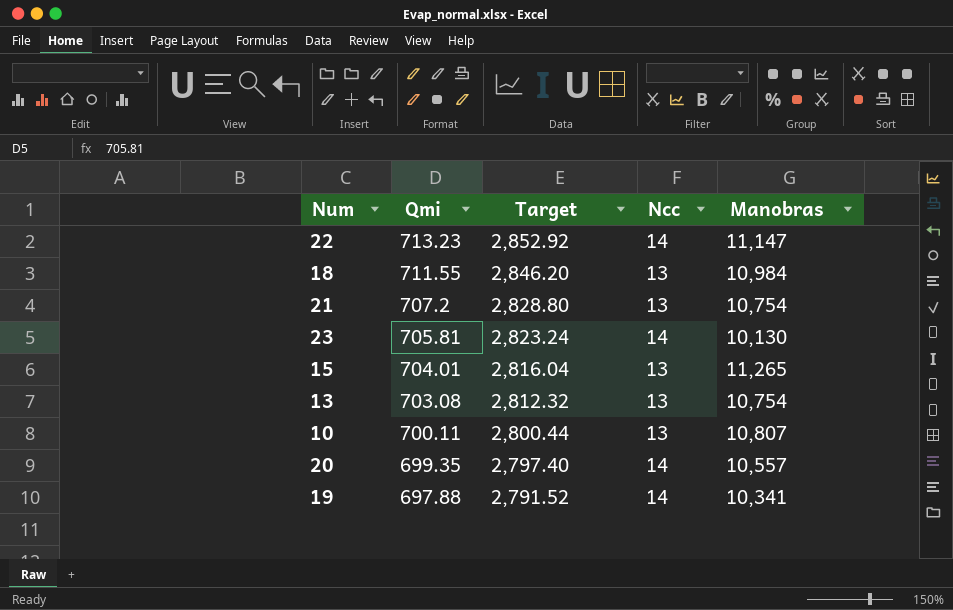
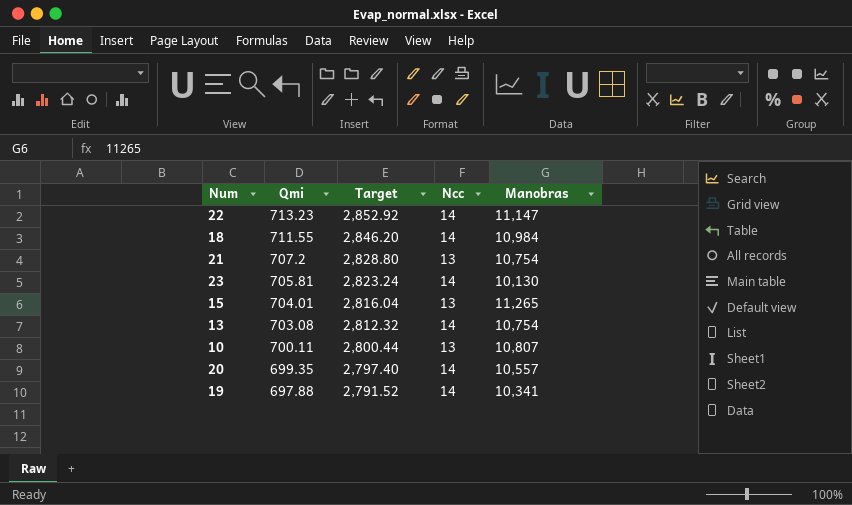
18 | Ncc: 13 -> 14
13 | Ncc: 13 -> 14

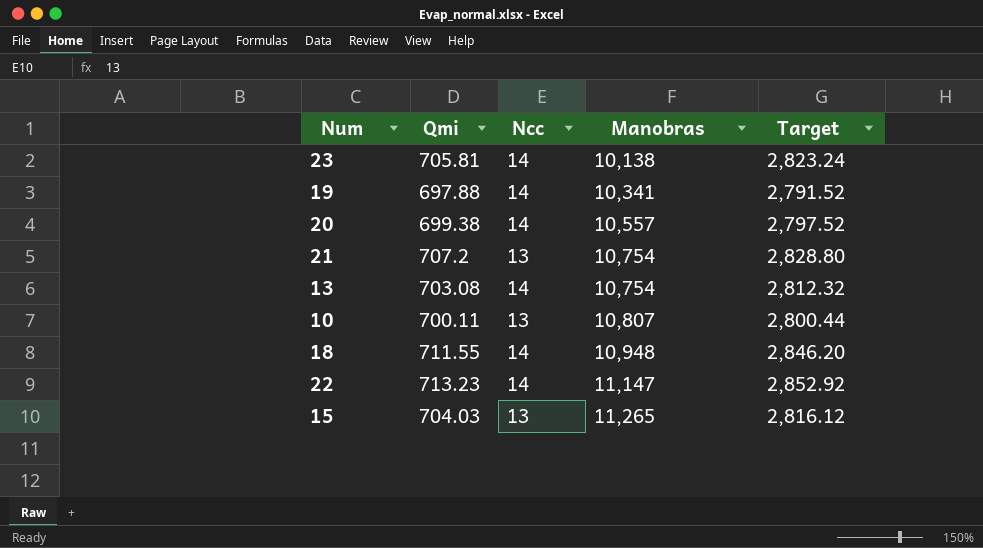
row order: Qmi descending -> Manobras ascending
column Target | position: 3 -> 5
23 | Manobras: 10,130 -> 10,138
20 | Qmi: 699.35 -> 699.38
20 | Target: 2,797.40 -> 2,797.52
18 | Manobras: 10,984 -> 10,948
15 | Qmi: 704.01 -> 704.03
15 | Target: 2,816.04 -> 2,816.12

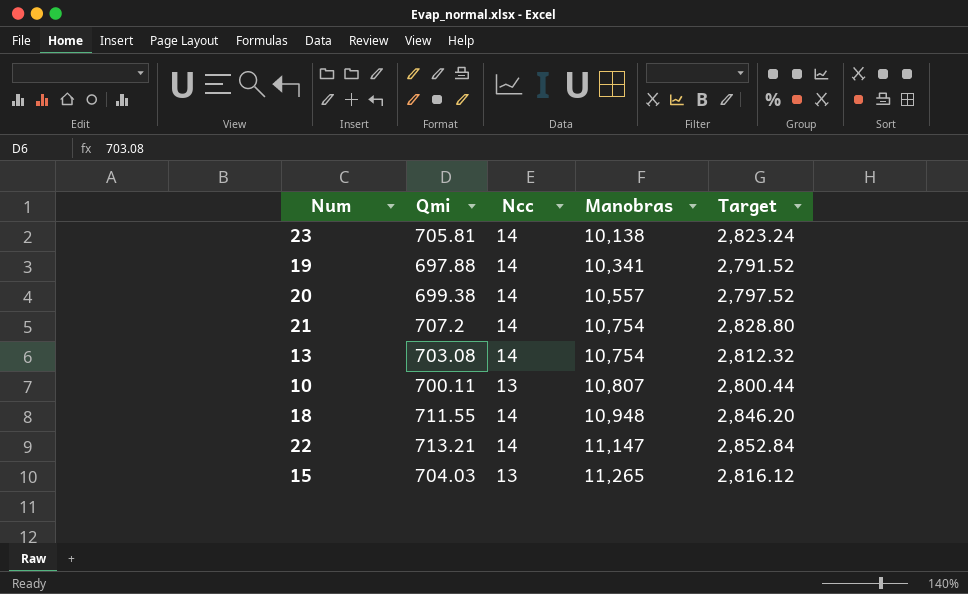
21 | Ncc: 13 -> 14
22 | Qmi: 713.23 -> 713.21
22 | Target: 2,852.92 -> 2,852.84

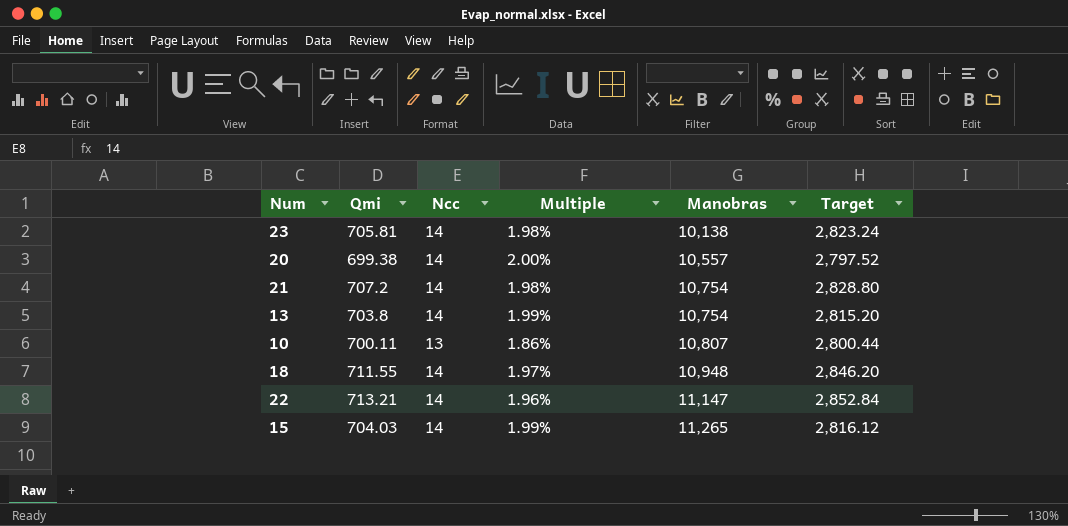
column Multiple | formula: none -> [Ncc] / [Qmi]
row 19: 697.88 | 14 | 10,341 | 2,791.52 -> none
13 | Qmi: 703.08 -> 703.8
13 | Target: 2,812.32 -> 2,815.20
15 | Ncc: 13 -> 14

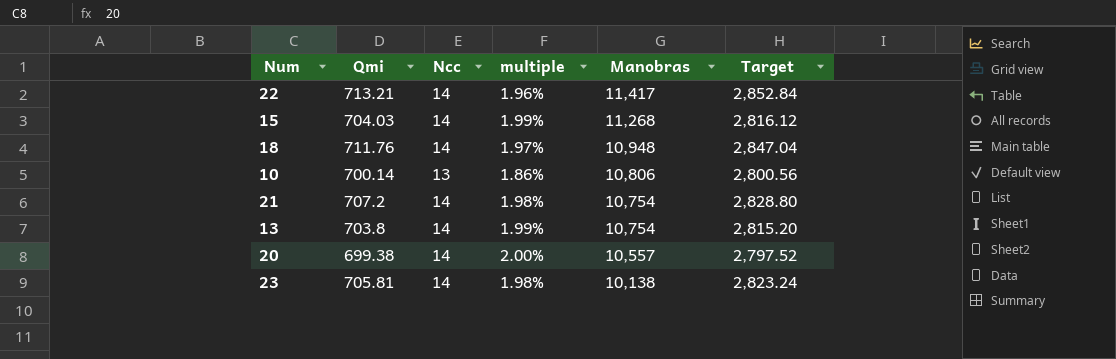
row order: Manobras ascending -> Manobras descending
column name: Multiple -> multiple
22 | Manobras: 11,147 -> 11,417
15 | Manobras: 11,265 -> 11,268
18 | Qmi: 711.55 -> 711.76
18 | Target: 2,846.20 -> 2,847.04
10 | Qmi: 700.11 -> 700.14
10 | Manobras: 10,807 -> 10,806
10 | Target: 2,800.44 -> 2,800.56

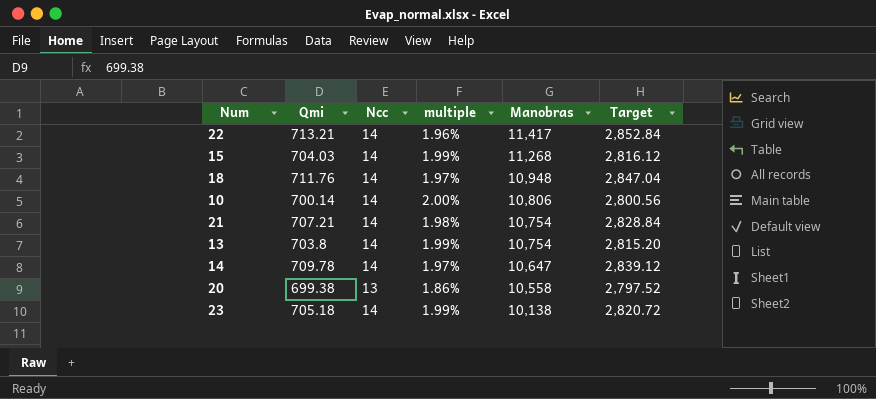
10 | Ncc: 13 -> 14
10 | multiple: 1.86% -> 2.00%
21 | Qmi: 707.2 -> 707.21
21 | Target: 2,828.80 -> 2,828.84
row 14: none -> 709.78 | 14 | 1.97% | 10,647 | 2,839.12
20 | Ncc: 14 -> 13
20 | multiple: 2.00% -> 1.86%
20 | Manobras: 10,557 -> 10,558
23 | Qmi: 705.81 -> 705.18
23 | multiple: 1.98% -> 1.99%
23 | Target: 2,823.24 -> 2,820.72

